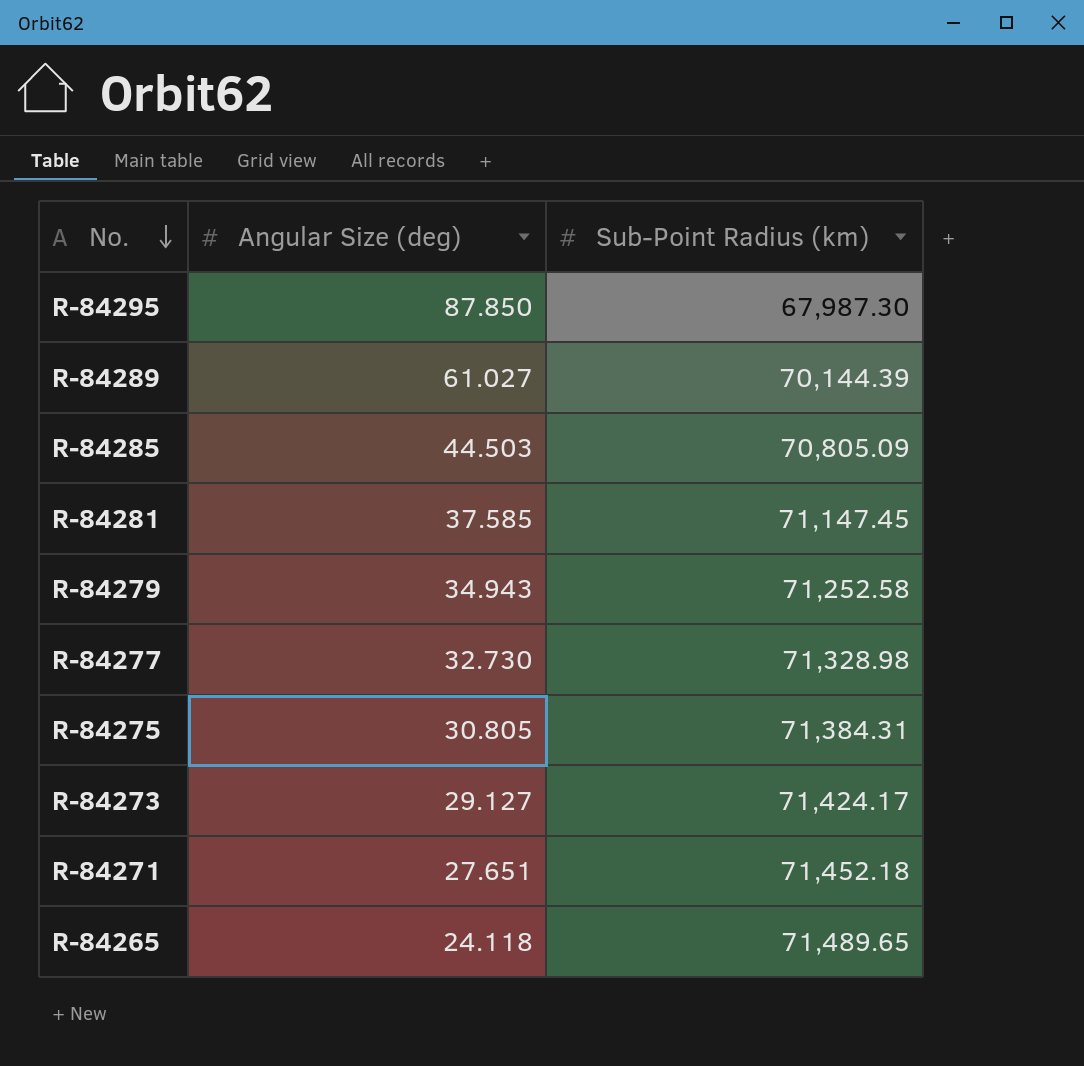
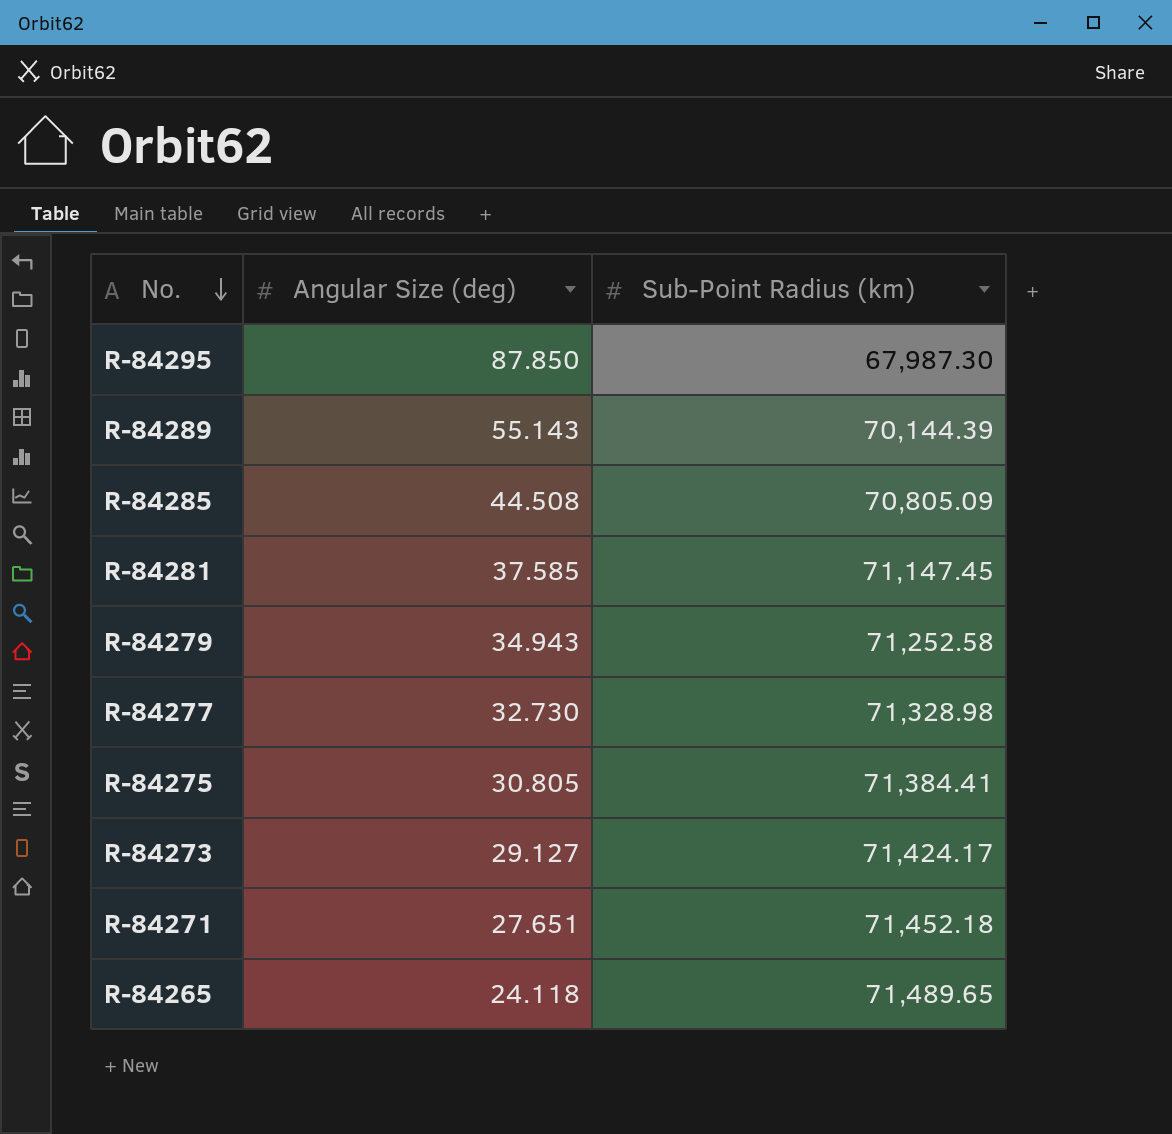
R-84289 | Angular Size (deg): 61.027 -> 55.143
R-84285 | Angular Size (deg): 44.503 -> 44.508
R-84275 | Sub-Point Radius (km): 71,384.31 -> 71,384.41

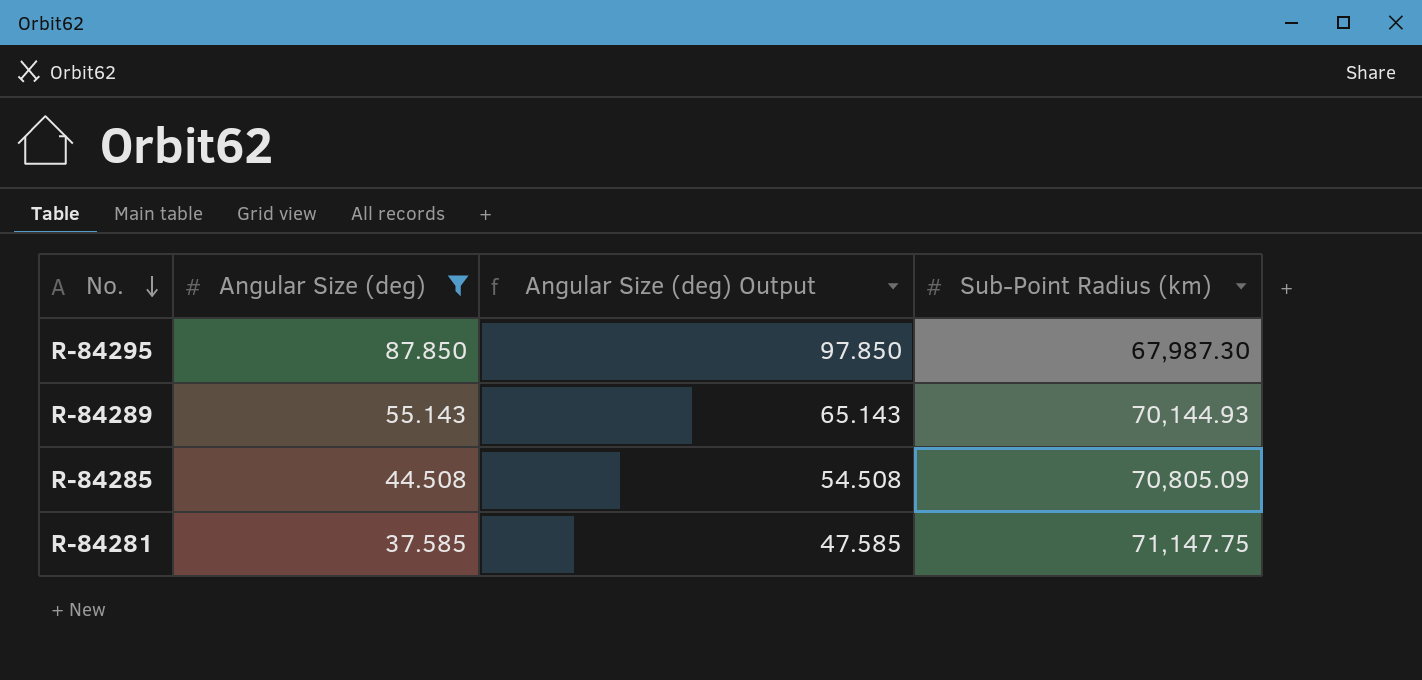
filter: none -> Angular Size (deg) >= 37.585
column Angular Size (deg) Output | formula: none -> [Angular Size (deg)] + 10
R-84289 | Sub-Point Radius (km): 70,144.39 -> 70,144.93
R-84281 | Sub-Point Radius (km): 71,147.45 -> 71,147.75

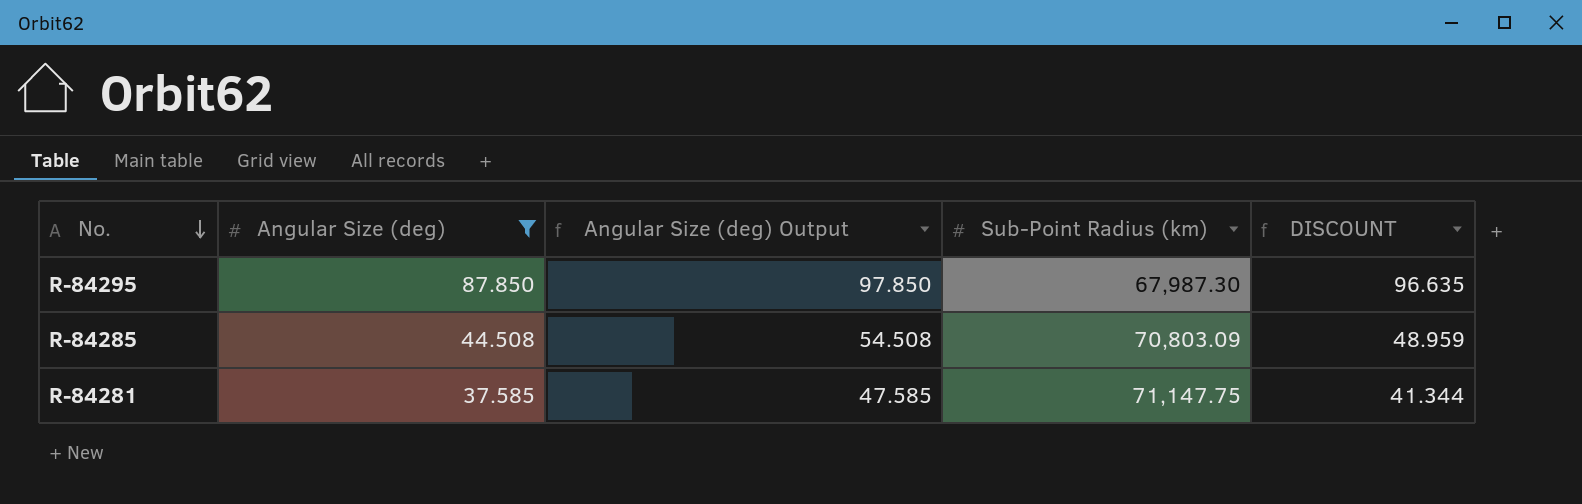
column DISCOUNT | formula: none -> [Angular Size (deg)] * 1.1
row R-84289: 55.143 | 65.143 | 70,144.93 -> none
R-84285 | Sub-Point Radius (km): 70,805.09 -> 70,803.09

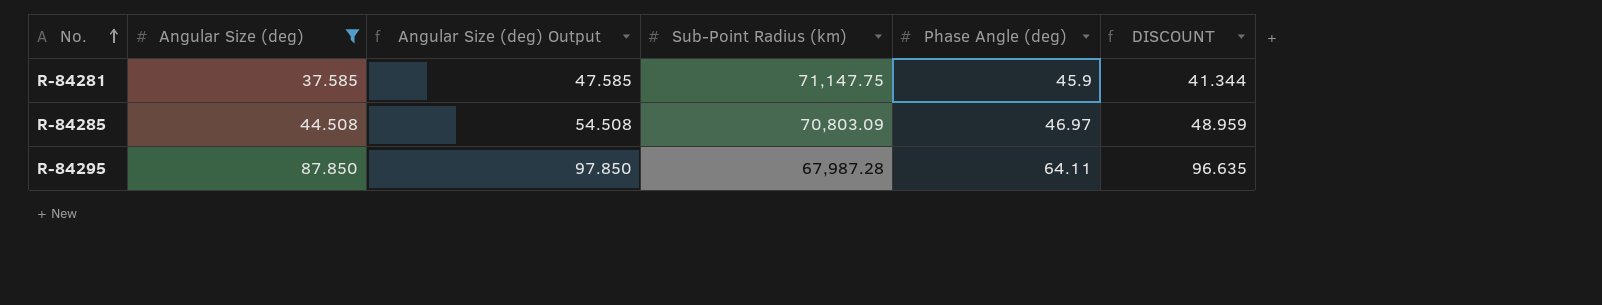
row order: No. descending -> No. ascending
column Phase Angle (deg) | position: none -> 5
R-84295 | Sub-Point Radius (km): 67,987.30 -> 67,987.28

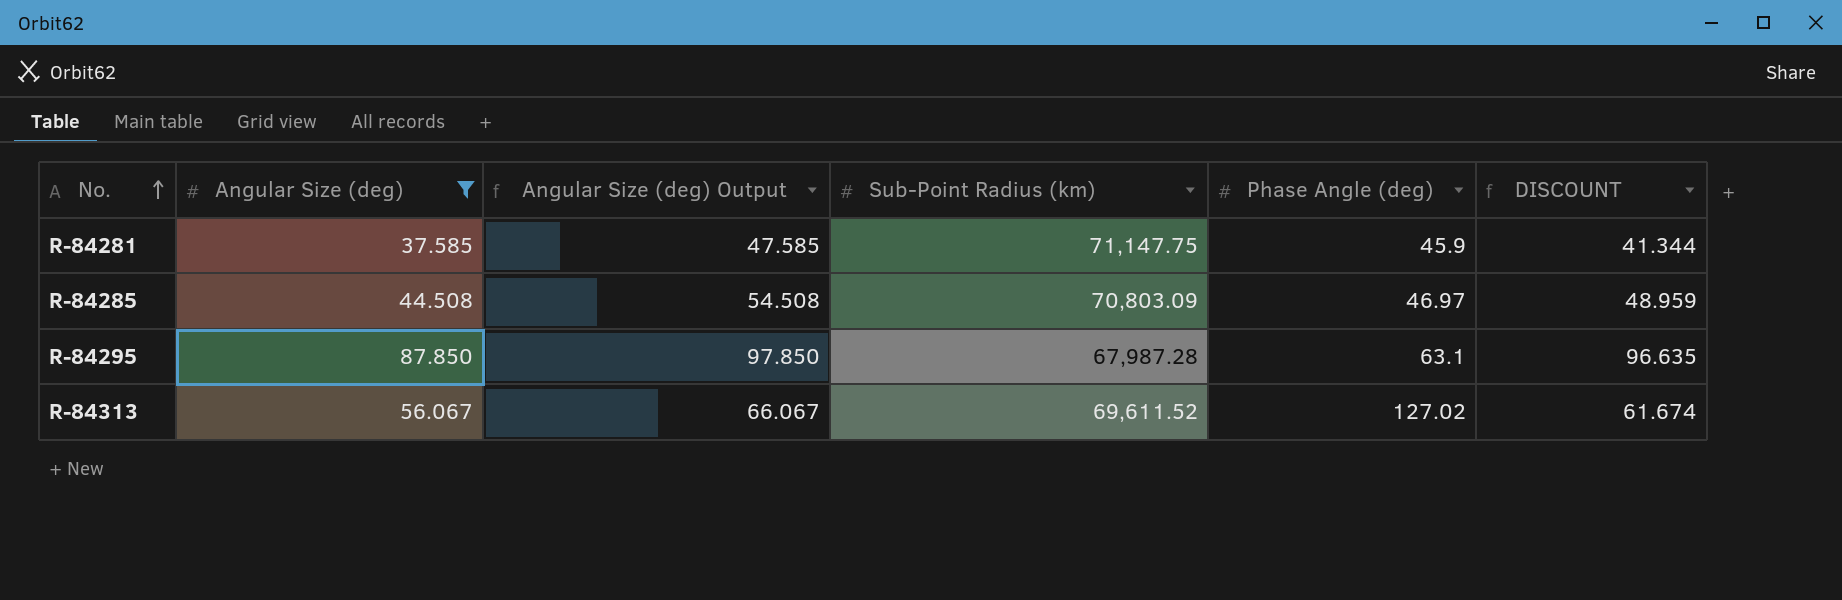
R-84295 | Phase Angle (deg): 64.11 -> 63.1
row R-84313: none -> 56.067 | 66.067 | 69,611.52 | 127.02 | 61.674

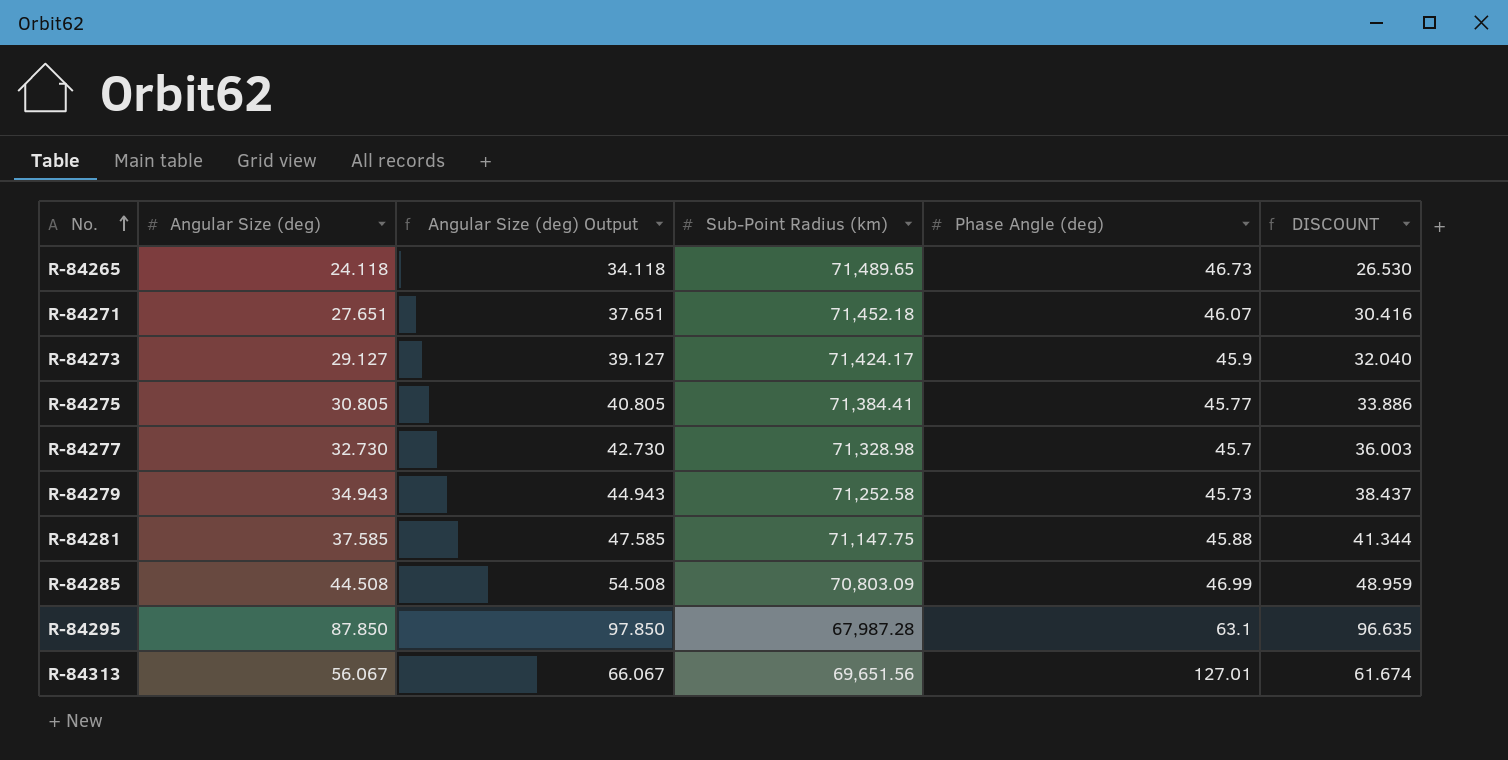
filter: Angular Size (deg) >= 37.585 -> none
R-84281 | Phase Angle (deg): 45.9 -> 45.88
R-84285 | Phase Angle (deg): 46.97 -> 46.99
R-84313 | Sub-Point Radius (km): 69,611.52 -> 69,651.56
R-84313 | Phase Angle (deg): 127.02 -> 127.01

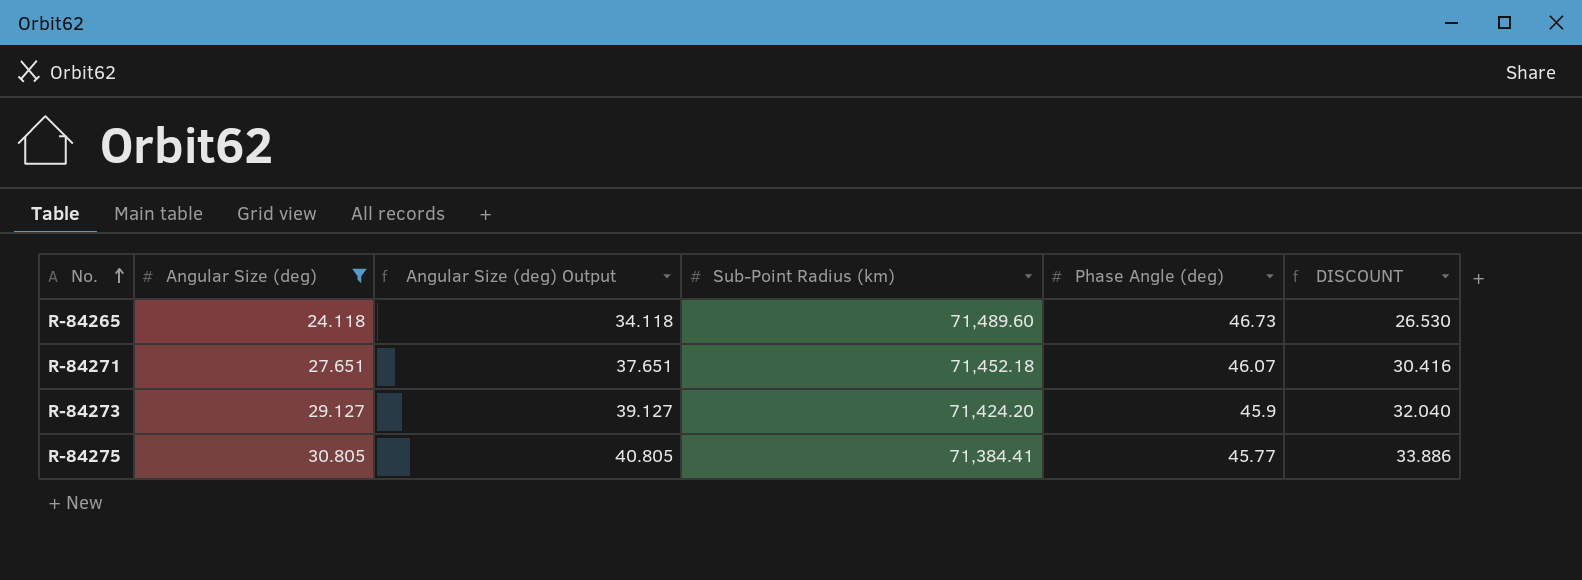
filter: none -> Angular Size (deg) <= 30.805
R-84265 | Sub-Point Radius (km): 71,489.65 -> 71,489.60
R-84273 | Sub-Point Radius (km): 71,424.17 -> 71,424.20

